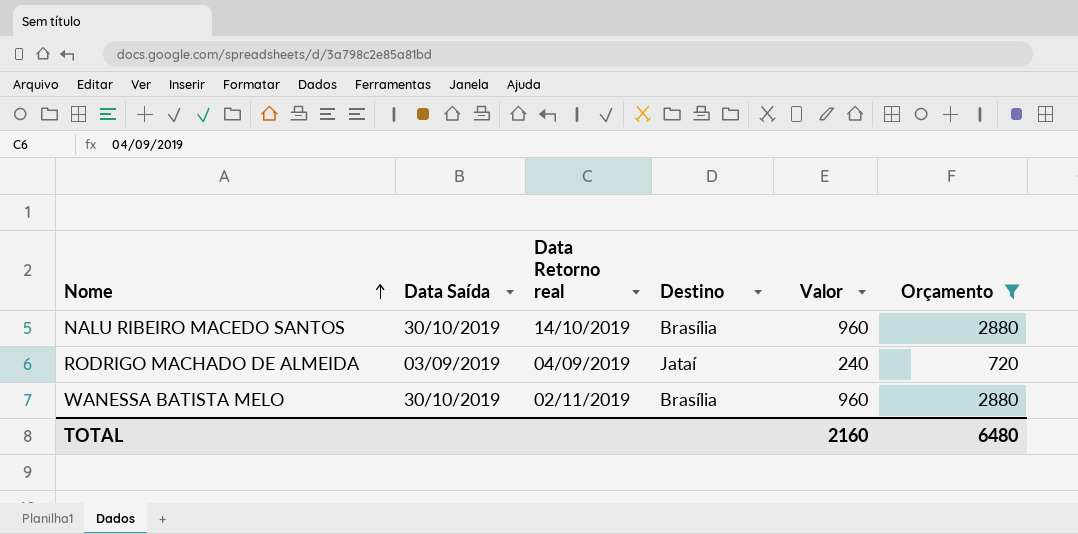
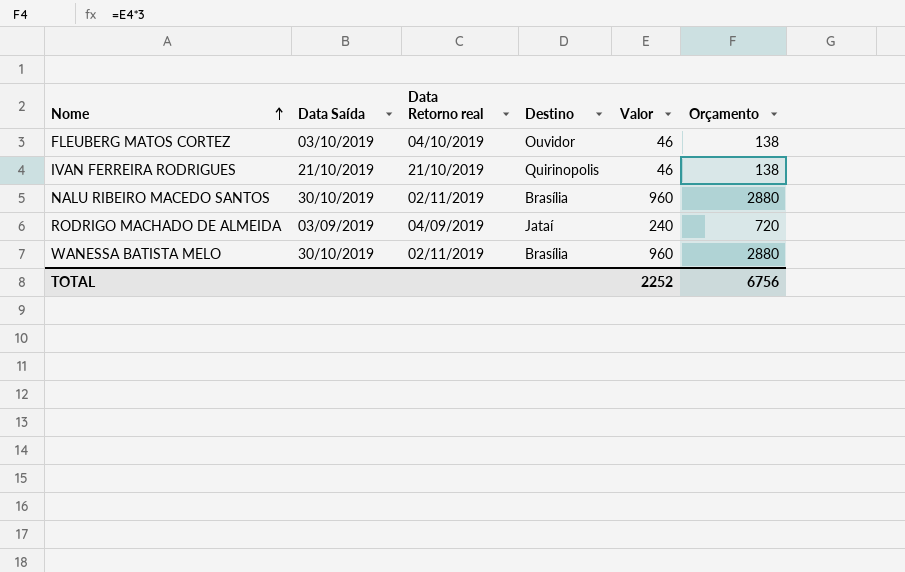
filter: Orçamento != 138 -> none
NALU RIBEIRO MACEDO SANTOS | Data Retorno real: 14/10/2019 -> 02/11/2019
TOTAL | Valor: 2160 -> 2252
TOTAL | Orçamento: 6480 -> 6756

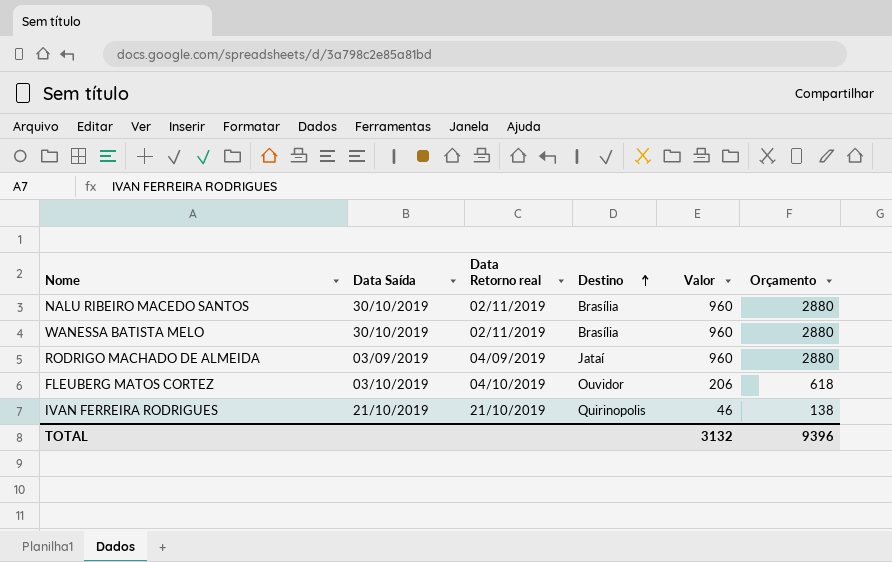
row order: Nome ascending -> Destino ascending
RODRIGO MACHADO DE ALMEIDA | Valor: 240 -> 960
RODRIGO MACHADO DE ALMEIDA | Orçamento: 720 -> 2880
FLEUBERG MATOS CORTEZ | Valor: 46 -> 206
FLEUBERG MATOS CORTEZ | Orçamento: 138 -> 618
TOTAL | Valor: 2252 -> 3132
TOTAL | Orçamento: 6756 -> 9396

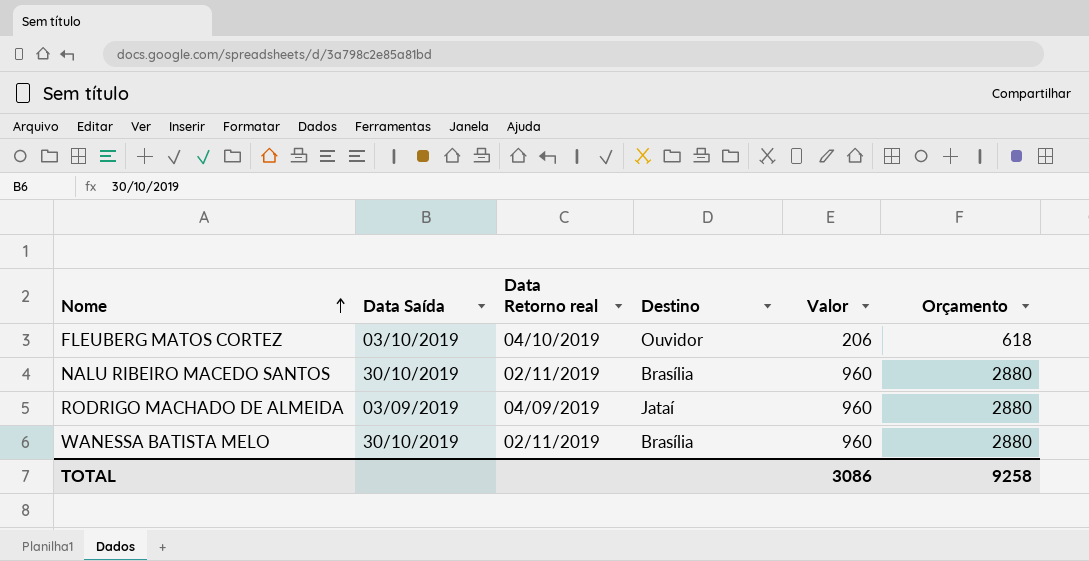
row order: Destino ascending -> Nome ascending
row IVAN FERREIRA RODRIGUES: 21/10/2019 | 21/10/2019 | Quirinopolis | 46 | 138 -> none
TOTAL | Valor: 3132 -> 3086
TOTAL | Orçamento: 9396 -> 9258

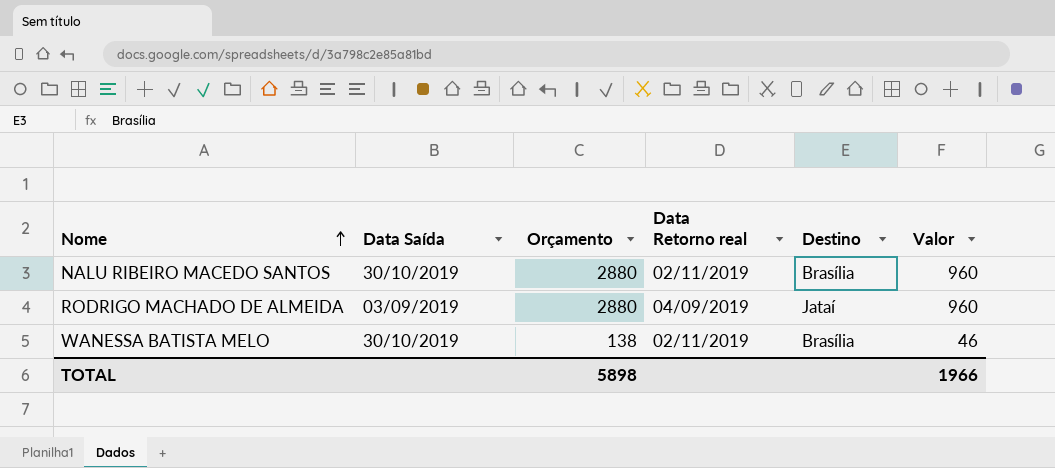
column Orçamento | position: 6 -> 3
row FLEUBERG MATOS CORTEZ: 03/10/2019 | 04/10/2019 | Ouvidor | 206 | 618 -> none
WANESSA BATISTA MELO | Orçamento: 2880 -> 138
WANESSA BATISTA MELO | Valor: 960 -> 46
TOTAL | Orçamento: 9258 -> 5898
TOTAL | Valor: 3086 -> 1966

